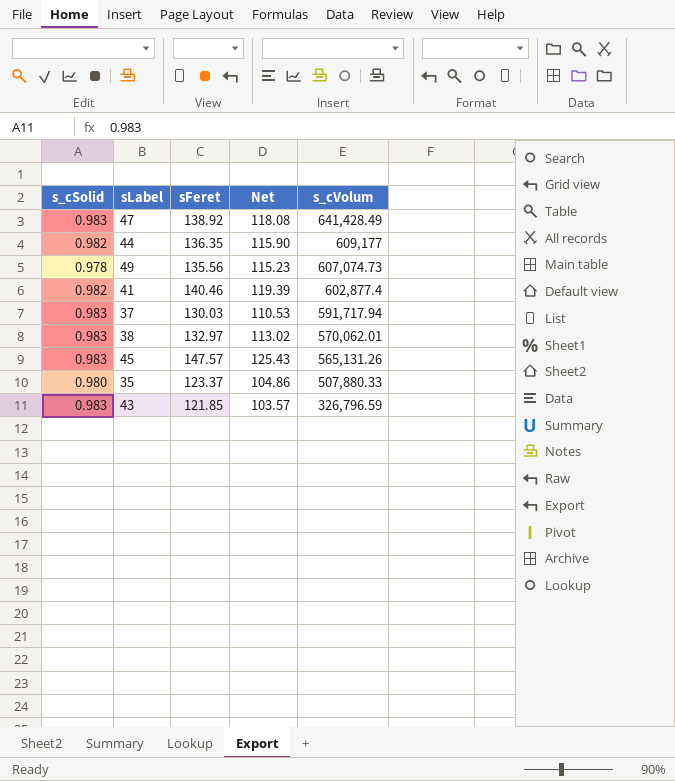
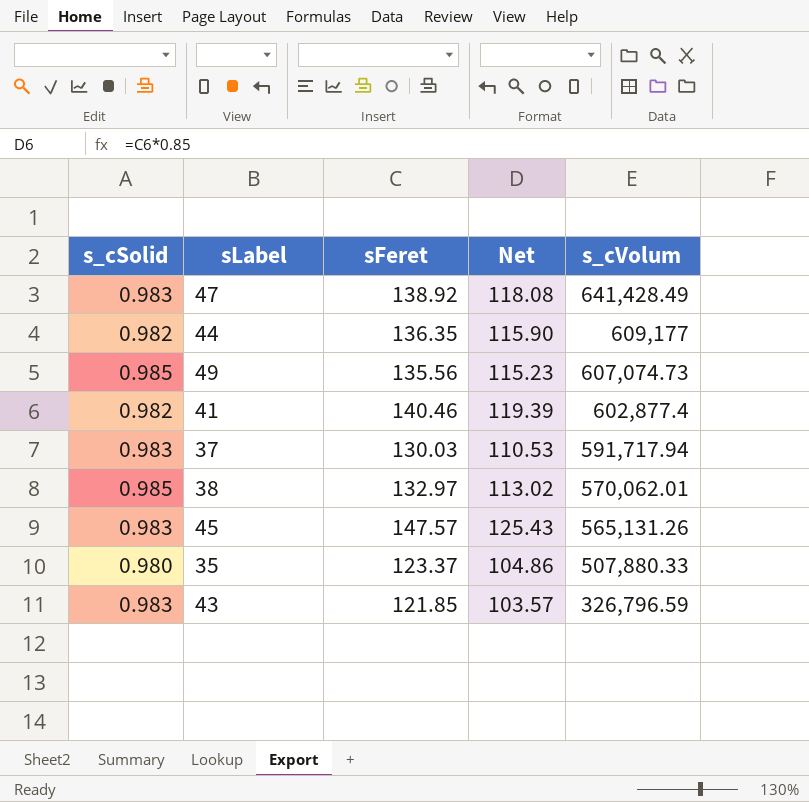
49 | s_cSolid: 0.978 -> 0.985
38 | s_cSolid: 0.983 -> 0.985

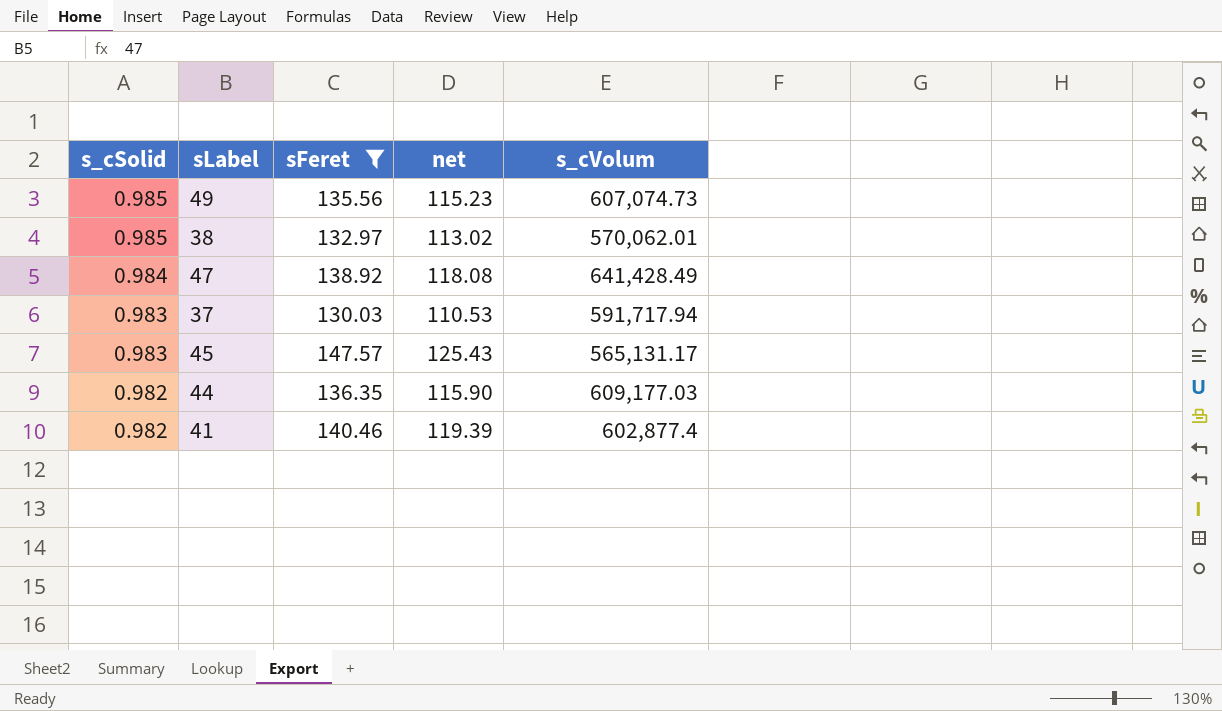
filter: none -> sFeret >= 130.03
row order: s_cVolum descending -> s_cSolid descending
column name: Net -> net
47 | s_cSolid: 0.983 -> 0.984
45 | s_cVolum: 565,131.26 -> 565,131.17
44 | s_cVolum: 609,177 -> 609,177.03

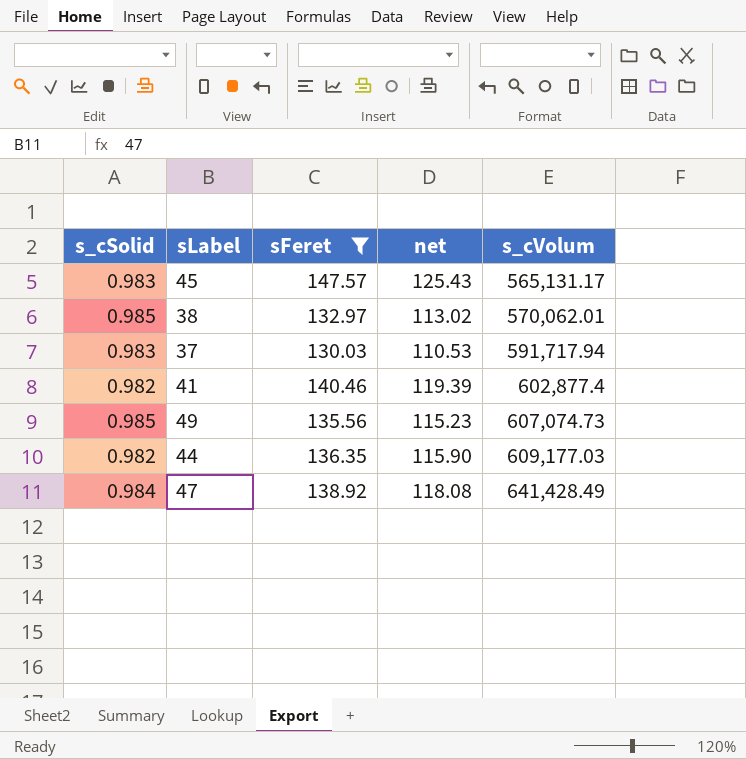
row order: s_cSolid descending -> s_cVolum ascending

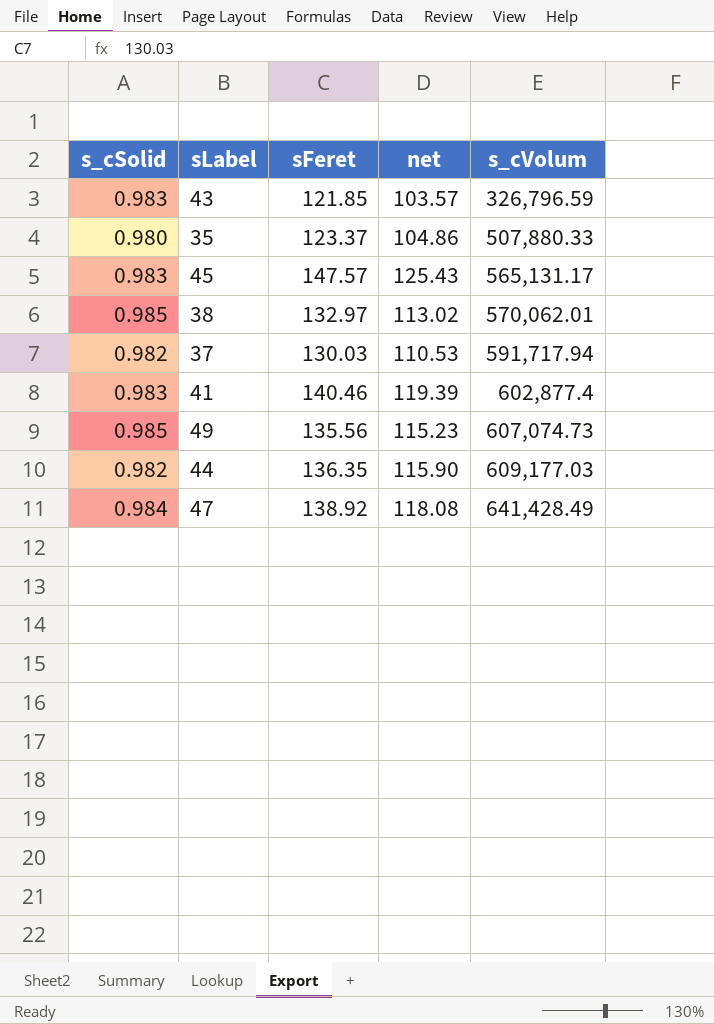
filter: sFeret >= 130.03 -> none
37 | s_cSolid: 0.983 -> 0.982
41 | s_cSolid: 0.982 -> 0.983

